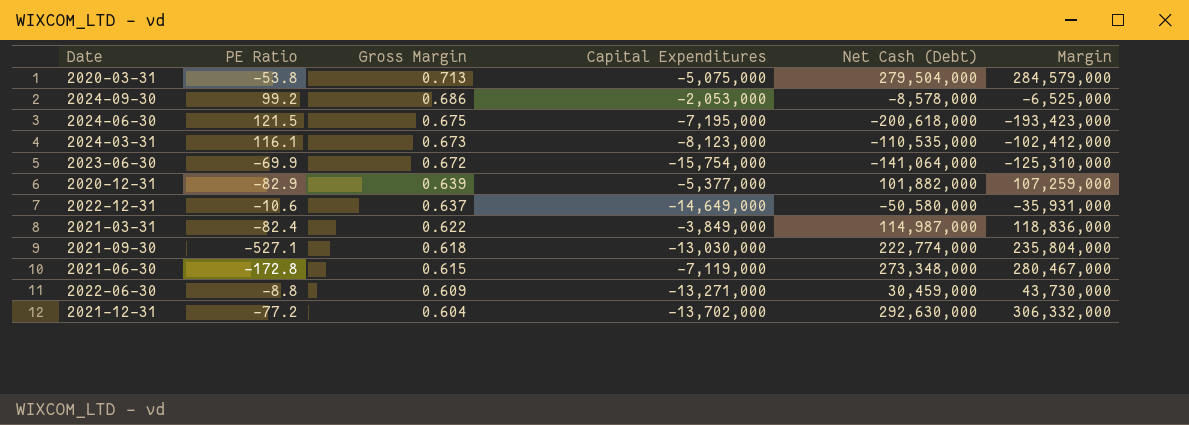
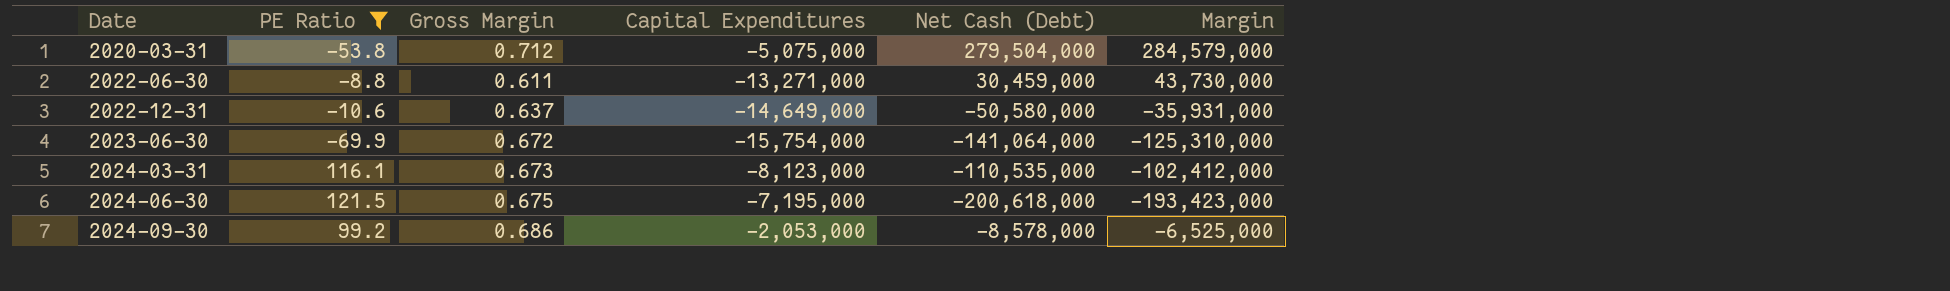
filter: none -> PE Ratio >= -69.9
row order: Gross Margin descending -> Date ascending
2020-03-31 | Gross Margin: 0.713 -> 0.712
2022-06-30 | Gross Margin: 0.609 -> 0.611

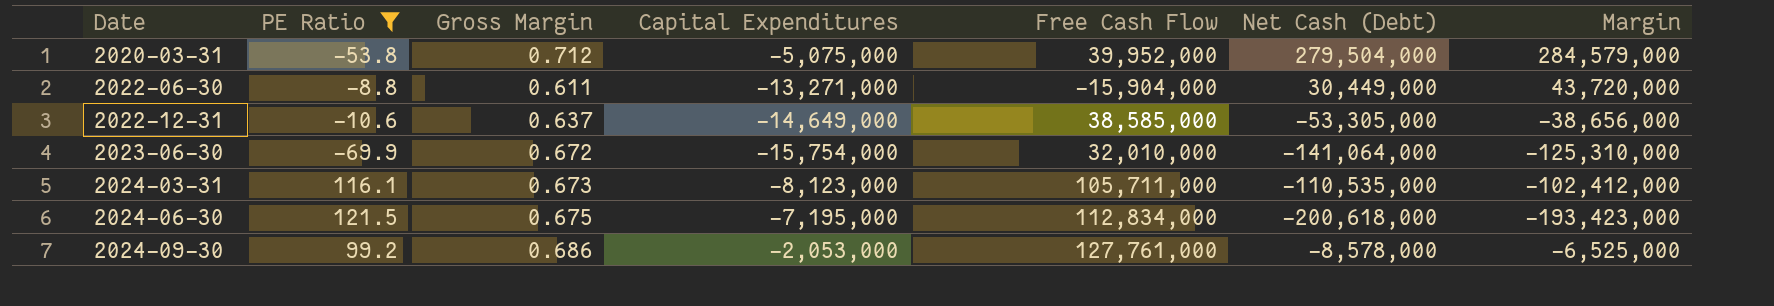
column Free Cash Flow | position: none -> 5
2022-06-30 | Net Cash (Debt): 30,459,000 -> 30,449,000
2022-06-30 | Margin: 43,730,000 -> 43,720,000
2022-12-31 | Net Cash (Debt): -50,580,000 -> -53,305,000
2022-12-31 | Margin: -35,931,000 -> -38,656,000

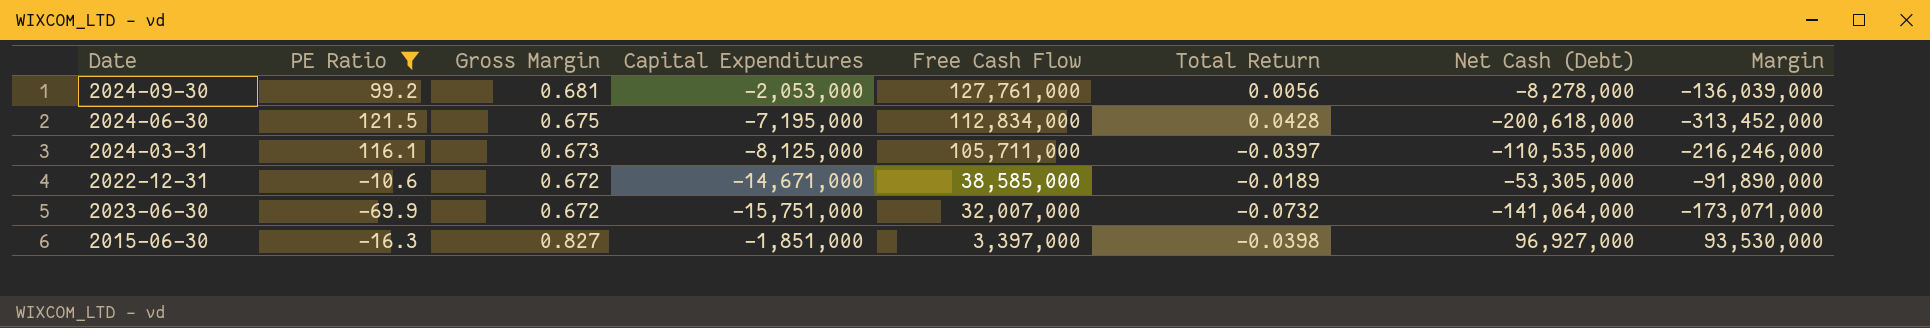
row order: Date ascending -> Free Cash Flow descending
column Total Return | position: none -> 6
column Margin | formula: [Net Cash (Debt)] - [Capital Expenditures] -> [Net Cash (Debt)] - [Free Cash Flow]
row 2020-03-31: -53.8 | 0.712 | -5,075,000 | 39,952,000 | 279,504,000 | 284,579,000 -> none
row 2022-06-30: -8.8 | 0.611 | -13,271,000 | -15,904,000 | 30,449,000 | 43,720,000 -> none
2024-09-30 | Gross Margin: 0.686 -> 0.681
2024-09-30 | Net Cash (Debt): -8,578,000 -> -8,278,000
2024-03-31 | Capital Expenditures: -8,123,000 -> -8,125,000
2022-12-31 | Gross Margin: 0.637 -> 0.672
2022-12-31 | Capital Expenditures: -14,649,000 -> -14,671,000
2023-06-30 | Capital Expenditures: -15,754,000 -> -15,751,000
2023-06-30 | Free Cash Flow: 32,010,000 -> 32,007,000
row 2015-06-30: none -> -16.3 | 0.827 | -1,851,000 | 3,397,000 | -0.0398 | 96,927,000 | 93,530,000

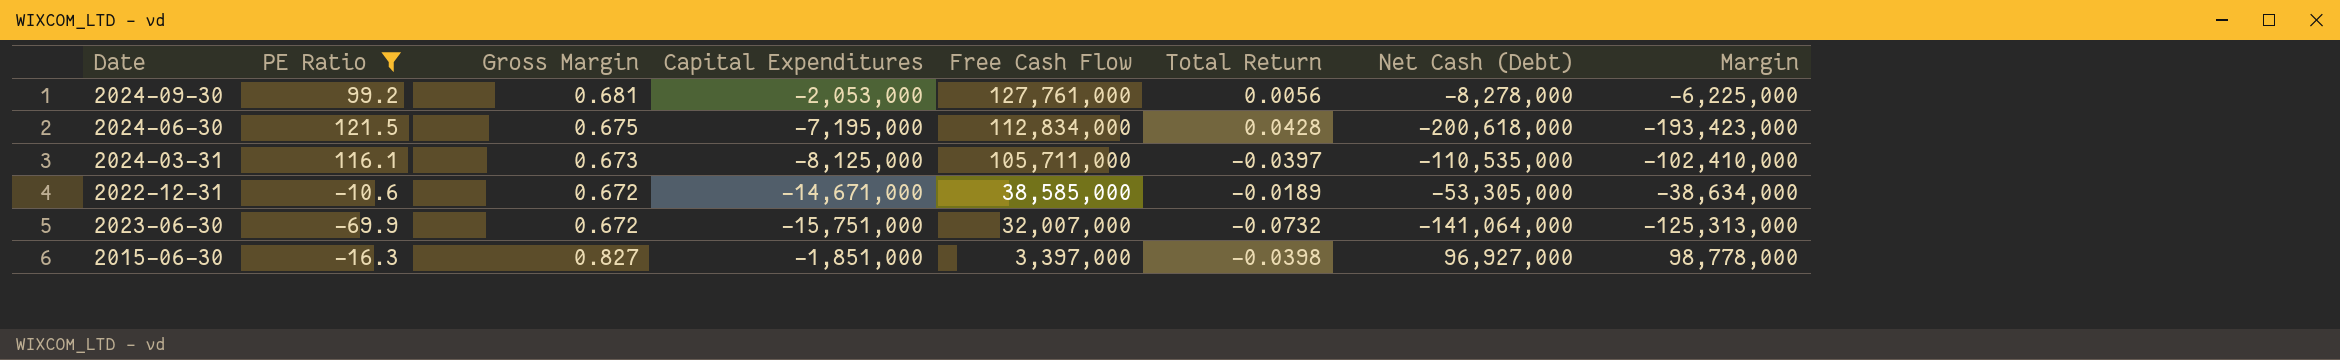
column Margin | formula: [Net Cash (Debt)] - [Free Cash Flow] -> [Net Cash (Debt)] - [Capital Expenditures]

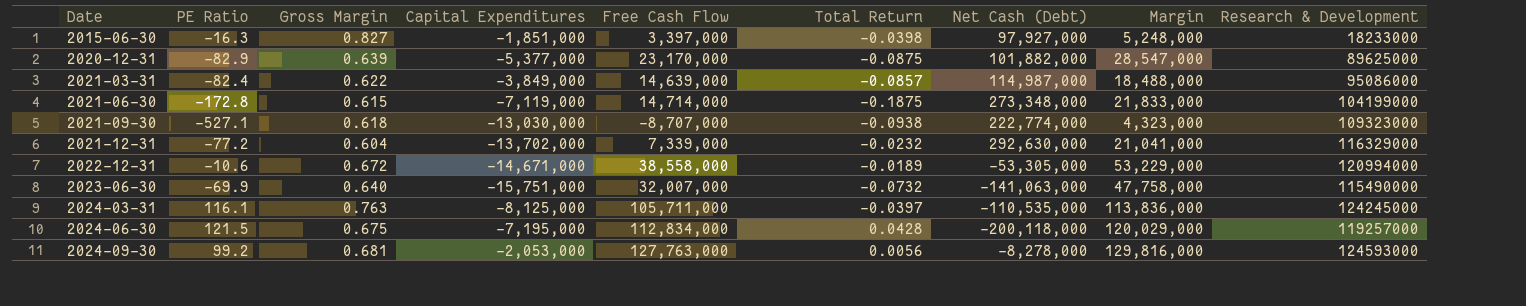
filter: PE Ratio >= -69.9 -> none
row order: Free Cash Flow descending -> Date ascending
column Margin | formula: [Net Cash (Debt)] - [Capital Expenditures] -> [Free Cash Flow] - [Capital Expenditures]
column Research & Development | position: none -> 9
2015-06-30 | Net Cash (Debt): 96,927,000 -> 97,927,000
2022-12-31 | Free Cash Flow: 38,585,000 -> 38,558,000
2023-06-30 | Gross Margin: 0.672 -> 0.640
2023-06-30 | Net Cash (Debt): -141,064,000 -> -141,063,000
2024-03-31 | Gross Margin: 0.673 -> 0.763
2024-06-30 | Net Cash (Debt): -200,618,000 -> -200,118,000
2024-09-30 | Free Cash Flow: 127,761,000 -> 127,763,000

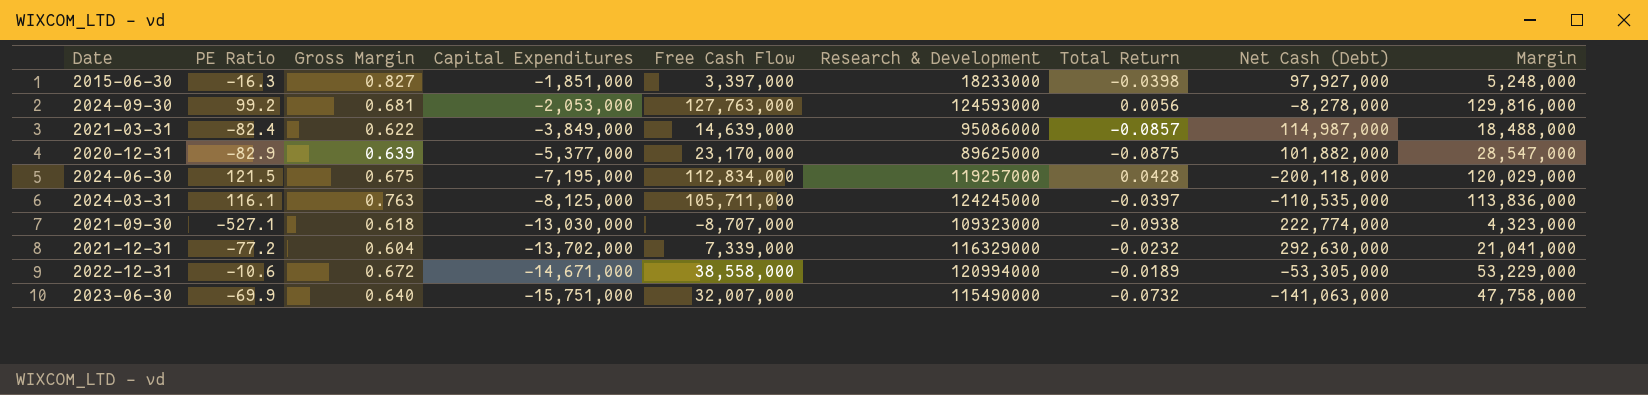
row order: Date ascending -> Capital Expenditures descending
column Research & Development | position: 9 -> 6
row 2021-06-30: -172.8 | 0.615 | -7,119,000 | 14,714,000 | -0.1875 | 273,348,000 | 21,833,000 | 104199000 -> none

